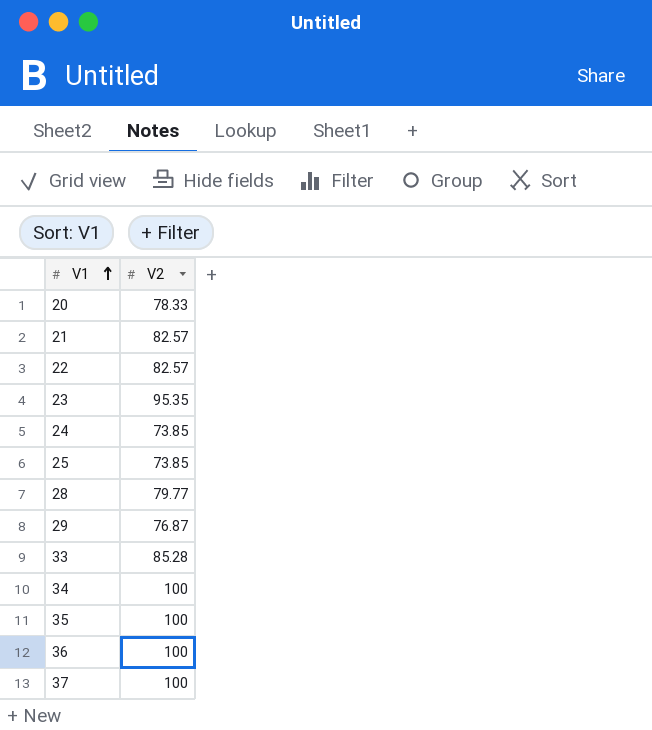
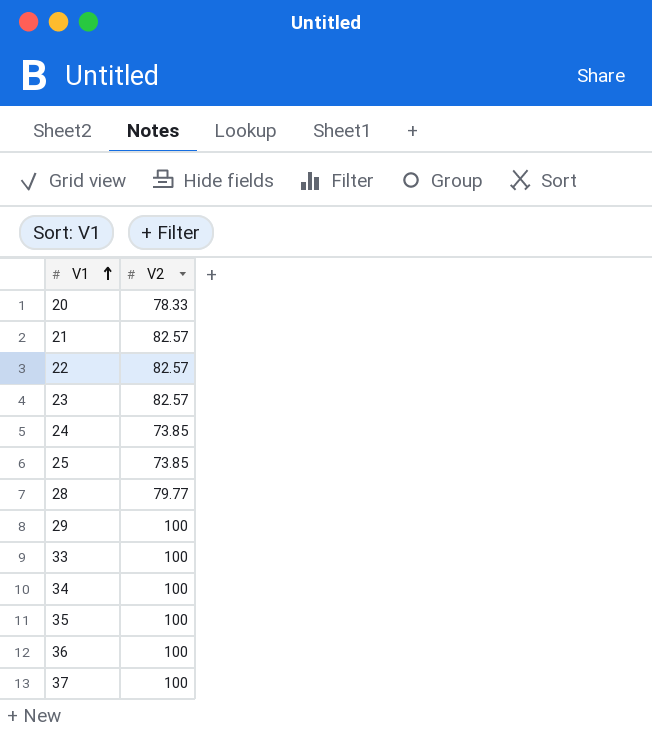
23 | V2: 95.35 -> 82.57
29 | V2: 76.87 -> 100
33 | V2: 85.28 -> 100

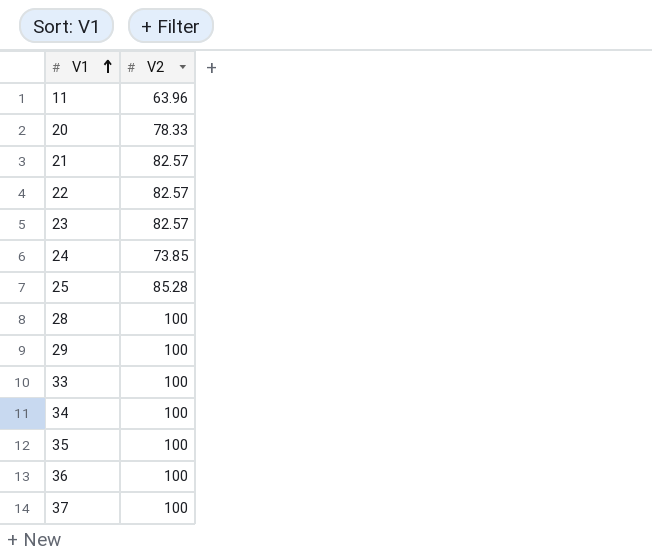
row 11: none -> 63.96
25 | V2: 73.85 -> 85.28
28 | V2: 79.77 -> 100

